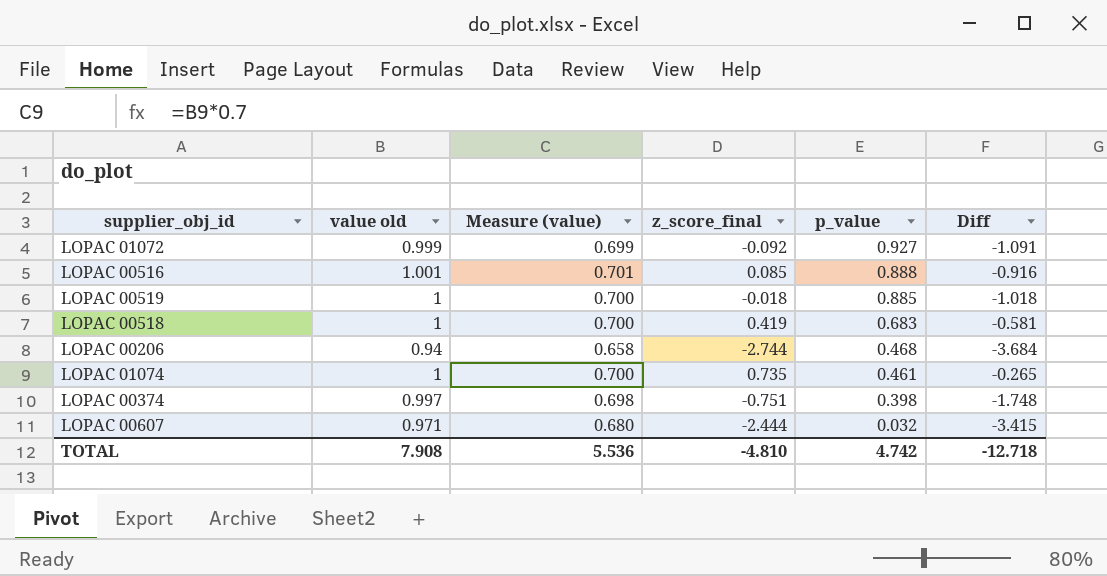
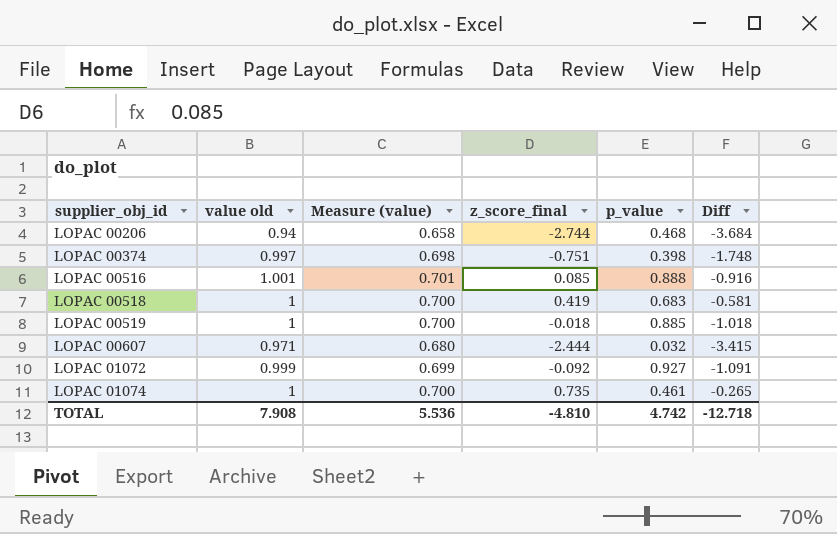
row order: p_value descending -> supplier_obj_id ascending

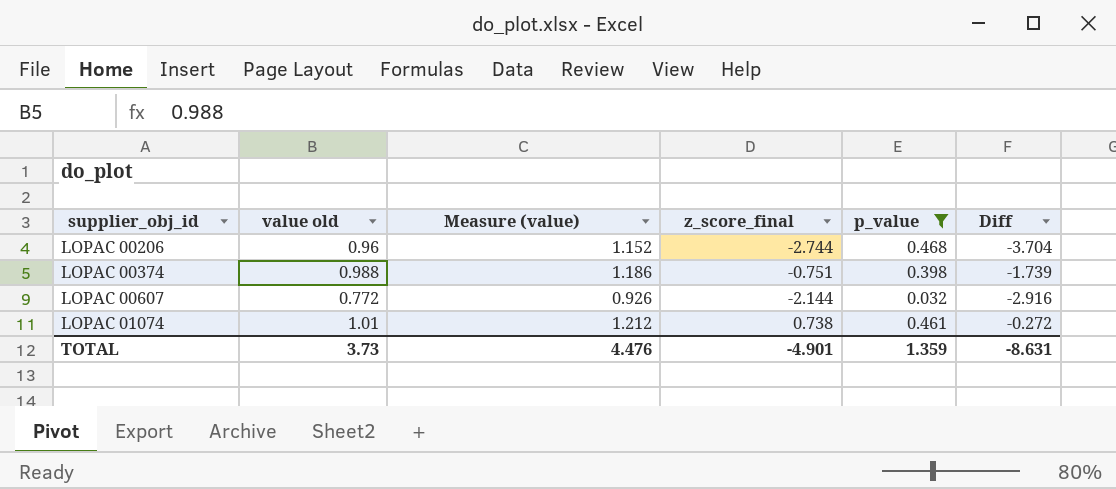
filter: none -> p_value <= 0.468
column Measure (value) | formula: [value old] * 0.7 -> [value old] * 1.2
LOPAC 00206 | value old: 0.94 -> 0.96
LOPAC 00206 | Diff: -3.684 -> -3.704
LOPAC 00374 | value old: 0.997 -> 0.988
LOPAC 00374 | Diff: -1.748 -> -1.739
LOPAC 00607 | value old: 0.971 -> 0.772
LOPAC 00607 | z_score_final: -2.444 -> -2.144
LOPAC 00607 | Diff: -3.415 -> -2.916
LOPAC 01074 | value old: 1 -> 1.01
LOPAC 01074 | z_score_final: 0.735 -> 0.738
LOPAC 01074 | Diff: -0.265 -> -0.272
TOTAL | value old: 7.908 -> 3.73
TOTAL | Measure (value): 5.536 -> 4.476
TOTAL | z_score_final: -4.810 -> -4.901
TOTAL | p_value: 4.742 -> 1.359
TOTAL | Diff: -12.718 -> -8.631

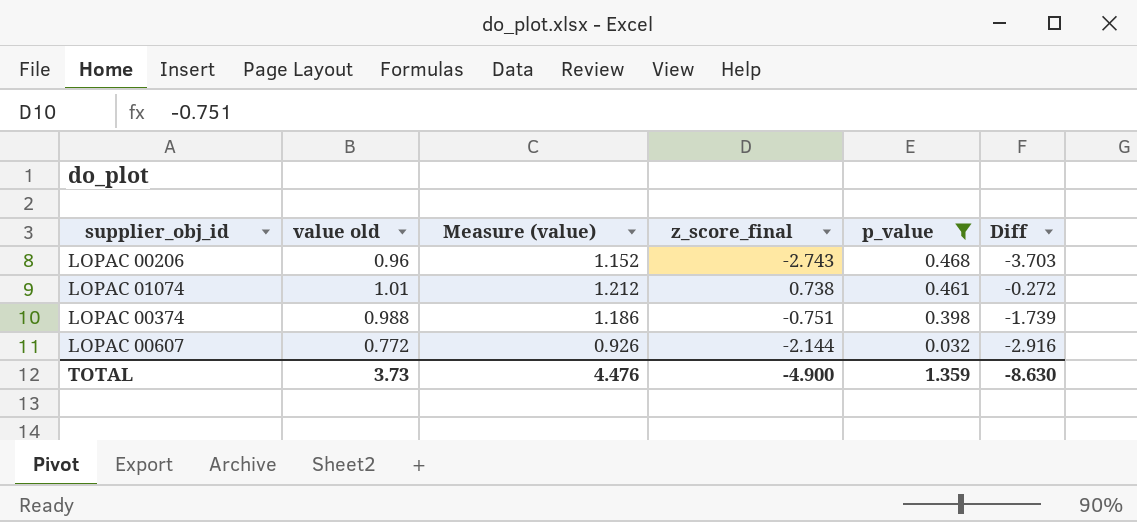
row order: supplier_obj_id ascending -> p_value descending
LOPAC 00206 | z_score_final: -2.744 -> -2.743
LOPAC 00206 | Diff: -3.704 -> -3.703
TOTAL | z_score_final: -4.901 -> -4.900
TOTAL | Diff: -8.631 -> -8.630

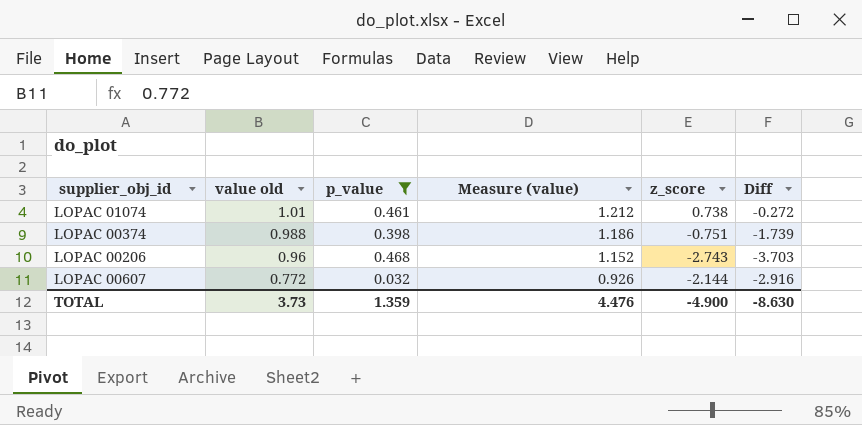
row order: p_value descending -> value old descending
column p_value | position: 5 -> 3
column name: z_score_final -> z_score

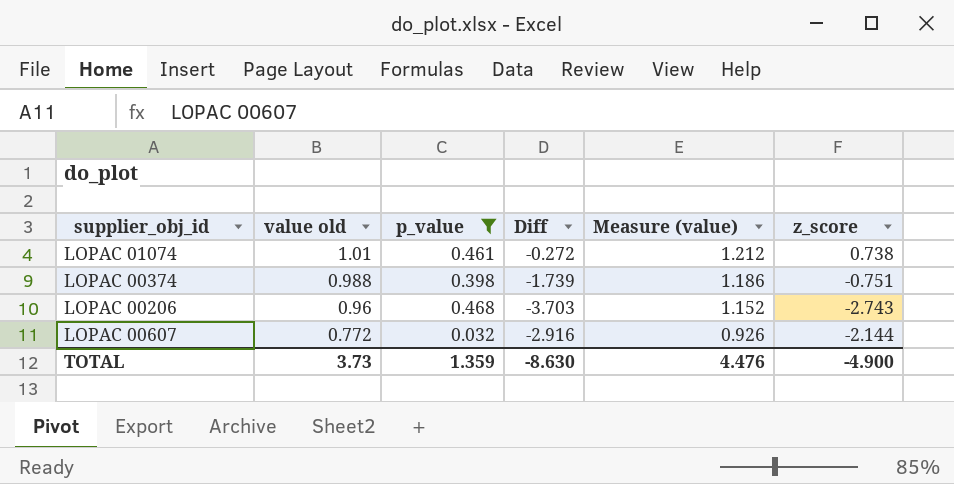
column Diff | position: 6 -> 4

